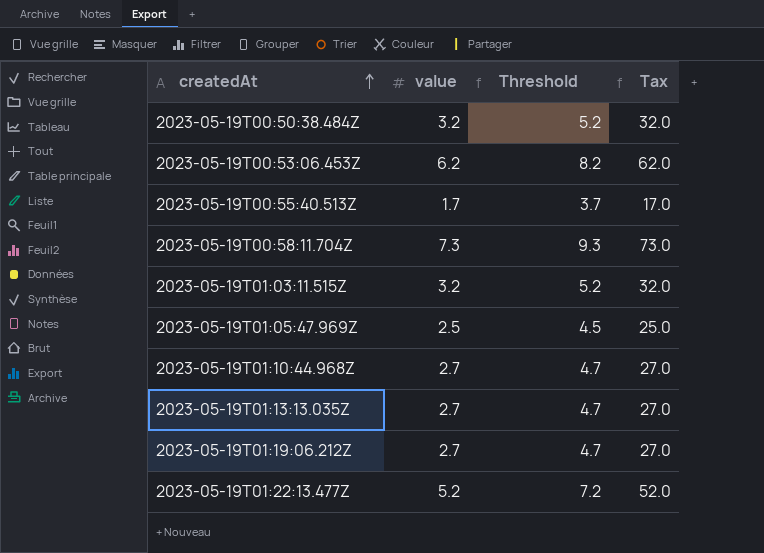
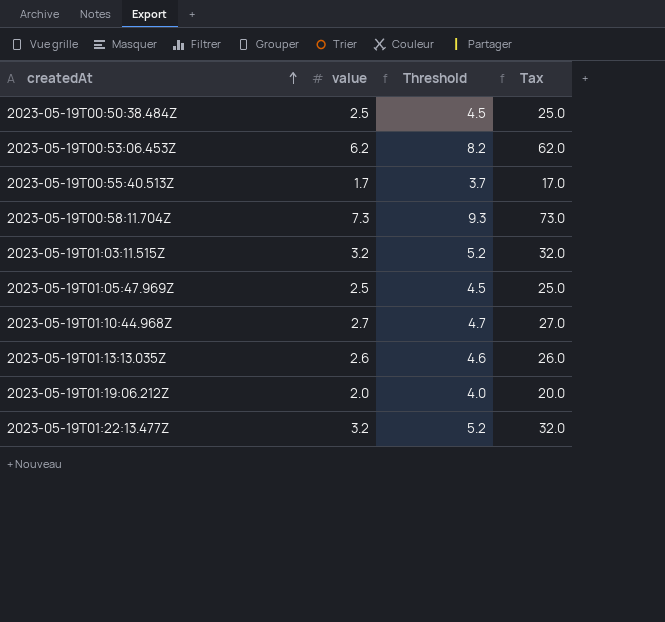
2023-05-19T00:50:38.484Z | value: 3.2 -> 2.5
2023-05-19T00:50:38.484Z | Threshold: 5.2 -> 4.5
2023-05-19T00:50:38.484Z | Tax: 32.0 -> 25.0
2023-05-19T01:13:13.035Z | value: 2.7 -> 2.6
2023-05-19T01:13:13.035Z | Threshold: 4.7 -> 4.6
2023-05-19T01:13:13.035Z | Tax: 27.0 -> 26.0
2023-05-19T01:19:06.212Z | value: 2.7 -> 2.0
2023-05-19T01:19:06.212Z | Threshold: 4.7 -> 4.0
2023-05-19T01:19:06.212Z | Tax: 27.0 -> 20.0
2023-05-19T01:22:13.477Z | value: 5.2 -> 3.2
2023-05-19T01:22:13.477Z | Threshold: 7.2 -> 5.2
2023-05-19T01:22:13.477Z | Tax: 52.0 -> 32.0

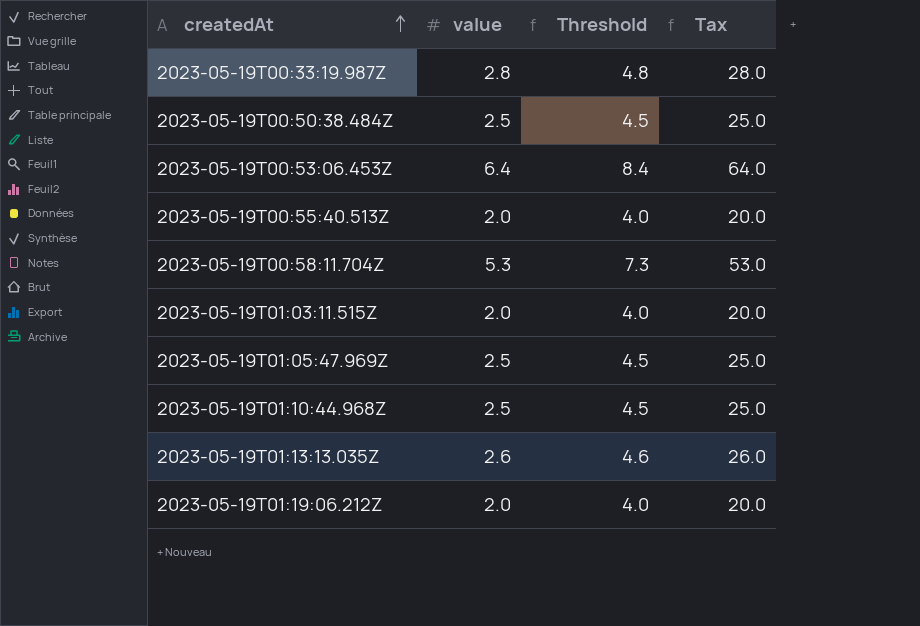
row 2023-05-19T01:22:13.477Z: 3.2 | 5.2 | 32.0 -> none
row 2023-05-19T00:33:19.987Z: none -> 2.8 | 4.8 | 28.0
2023-05-19T00:53:06.453Z | value: 6.2 -> 6.4
2023-05-19T00:53:06.453Z | Threshold: 8.2 -> 8.4
2023-05-19T00:53:06.453Z | Tax: 62.0 -> 64.0
2023-05-19T00:55:40.513Z | value: 1.7 -> 2.0
2023-05-19T00:55:40.513Z | Threshold: 3.7 -> 4.0
2023-05-19T00:55:40.513Z | Tax: 17.0 -> 20.0
2023-05-19T00:58:11.704Z | value: 7.3 -> 5.3
2023-05-19T00:58:11.704Z | Threshold: 9.3 -> 7.3
2023-05-19T00:58:11.704Z | Tax: 73.0 -> 53.0
2023-05-19T01:03:11.515Z | value: 3.2 -> 2.0
2023-05-19T01:03:11.515Z | Threshold: 5.2 -> 4.0
2023-05-19T01:03:11.515Z | Tax: 32.0 -> 20.0
2023-05-19T01:10:44.968Z | value: 2.7 -> 2.5
2023-05-19T01:10:44.968Z | Threshold: 4.7 -> 4.5
2023-05-19T01:10:44.968Z | Tax: 27.0 -> 25.0

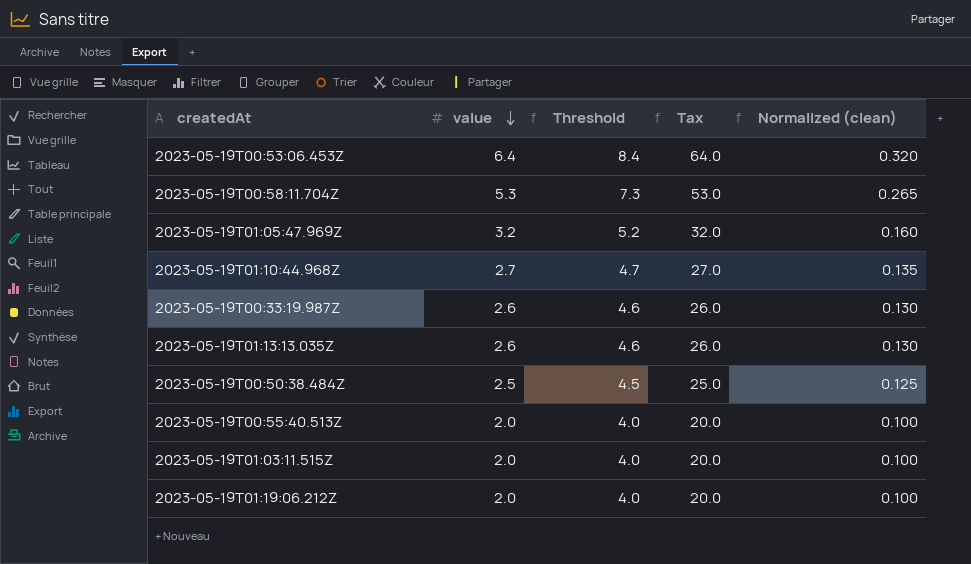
row order: createdAt ascending -> value descending
column Normalized (clean) | formula: none -> [value] * 0.05
2023-05-19T01:05:47.969Z | value: 2.5 -> 3.2
2023-05-19T01:05:47.969Z | Threshold: 4.5 -> 5.2
2023-05-19T01:05:47.969Z | Tax: 25.0 -> 32.0
2023-05-19T01:10:44.968Z | value: 2.5 -> 2.7
2023-05-19T01:10:44.968Z | Threshold: 4.5 -> 4.7
2023-05-19T01:10:44.968Z | Tax: 25.0 -> 27.0
2023-05-19T00:33:19.987Z | value: 2.8 -> 2.6
2023-05-19T00:33:19.987Z | Threshold: 4.8 -> 4.6
2023-05-19T00:33:19.987Z | Tax: 28.0 -> 26.0

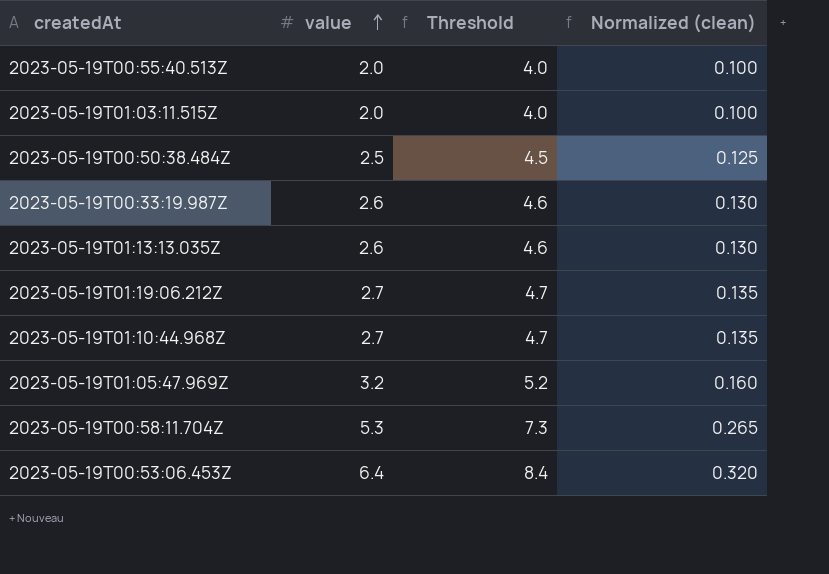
row order: value descending -> value ascending
column Tax | formula: [value] * 10 -> none
2023-05-19T01:19:06.212Z | value: 2.0 -> 2.7
2023-05-19T01:19:06.212Z | Threshold: 4.0 -> 4.7
2023-05-19T01:19:06.212Z | Normalized (clean): 0.100 -> 0.135

